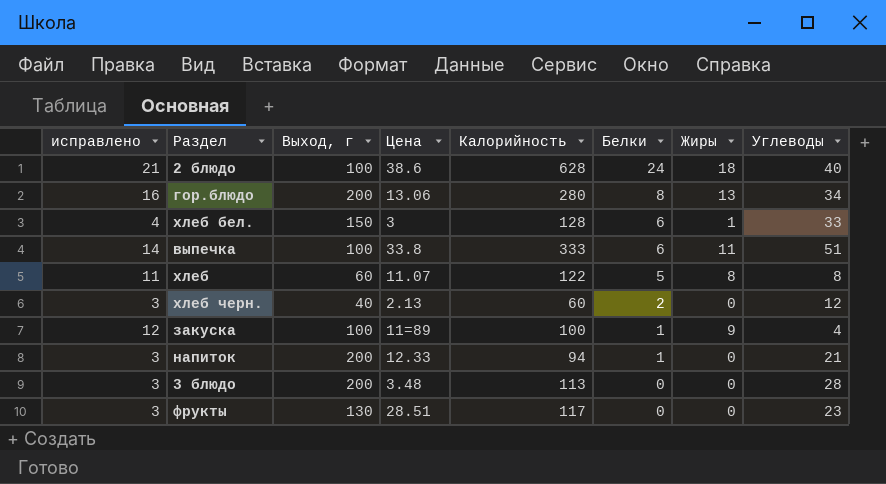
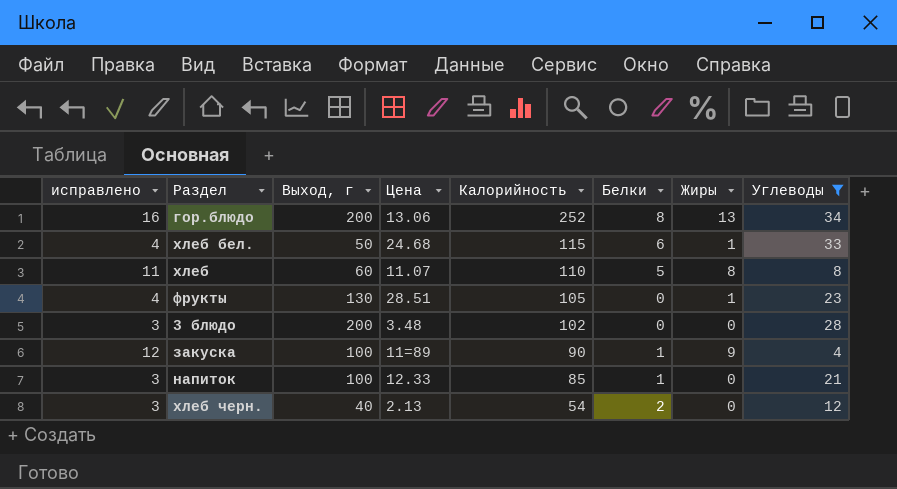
filter: none -> Углеводы <= 34
row order: Белки descending -> Калорийность descending
гор.блюдо | Калорийность: 280 -> 252
хлеб бел. | Выход, г: 150 -> 50
хлеб бел. | Цена: 3 -> 24.68
хлеб бел. | Калорийность: 128 -> 115
хлеб | Калорийность: 122 -> 110
фрукты | исправлено: 3 -> 4
фрукты | Калорийность: 117 -> 105
фрукты | Жиры: 0 -> 1
3 блюдо | Калорийность: 113 -> 102
закуска | Калорийность: 100 -> 90
напиток | Выход, г: 200 -> 100
напиток | Калорийность: 94 -> 85
хлеб черн. | Калорийность: 60 -> 54

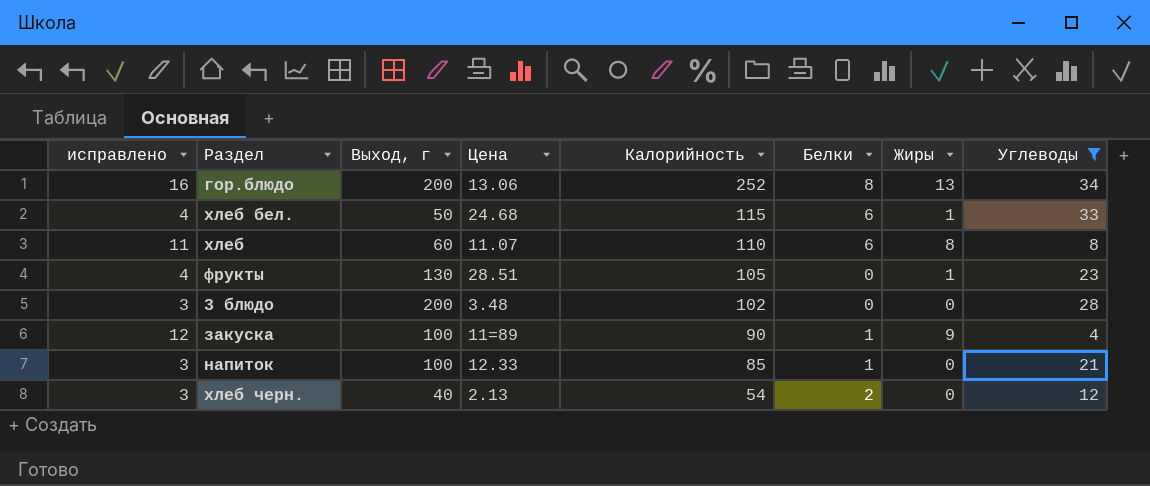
хлеб | Белки: 5 -> 6

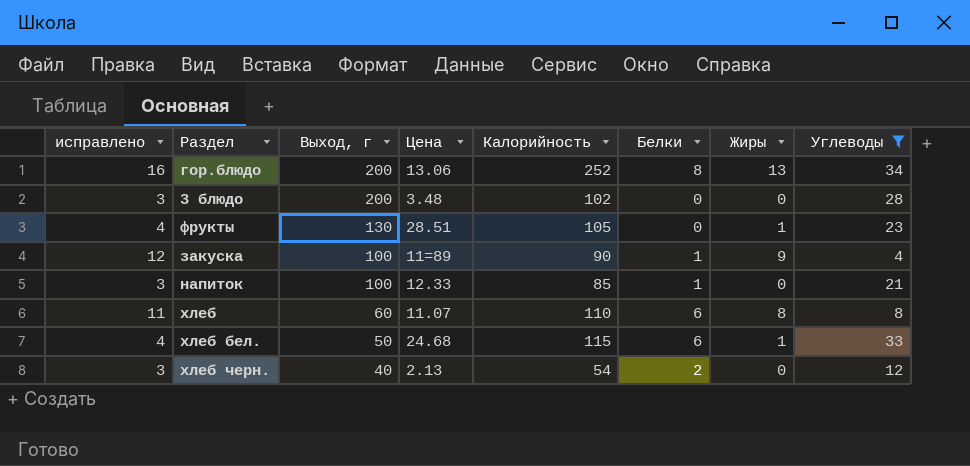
row order: Калорийность descending -> Выход, г descending

